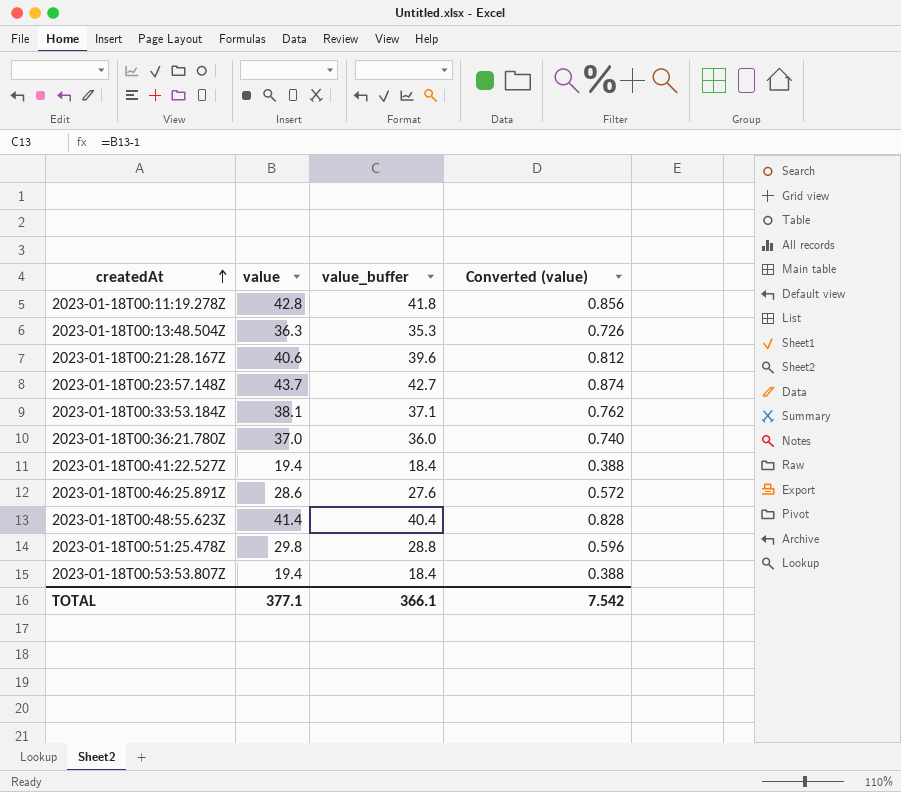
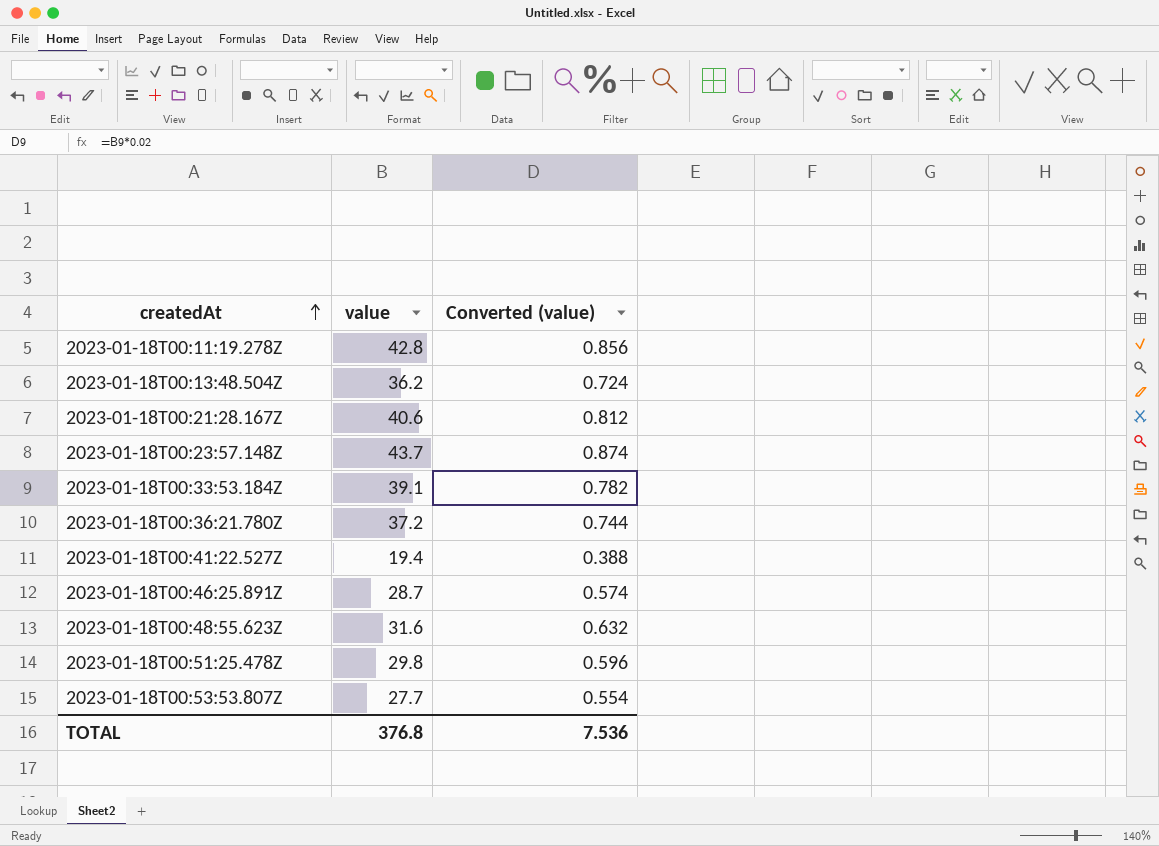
column value_buffer | formula: [value] - 1 -> none
2023-01-18T00:13:48.504Z | value: 36.3 -> 36.2
2023-01-18T00:13:48.504Z | Converted (value): 0.726 -> 0.724
2023-01-18T00:33:53.184Z | value: 38.1 -> 39.1
2023-01-18T00:33:53.184Z | Converted (value): 0.762 -> 0.782
2023-01-18T00:36:21.780Z | value: 37.0 -> 37.2
2023-01-18T00:36:21.780Z | Converted (value): 0.740 -> 0.744
2023-01-18T00:46:25.891Z | value: 28.6 -> 28.7
2023-01-18T00:46:25.891Z | Converted (value): 0.572 -> 0.574
2023-01-18T00:48:55.623Z | value: 41.4 -> 31.6
2023-01-18T00:48:55.623Z | Converted (value): 0.828 -> 0.632
2023-01-18T00:53:53.807Z | value: 19.4 -> 27.7
2023-01-18T00:53:53.807Z | Converted (value): 0.388 -> 0.554
TOTAL | value: 377.1 -> 376.8
TOTAL | Converted (value): 7.542 -> 7.536

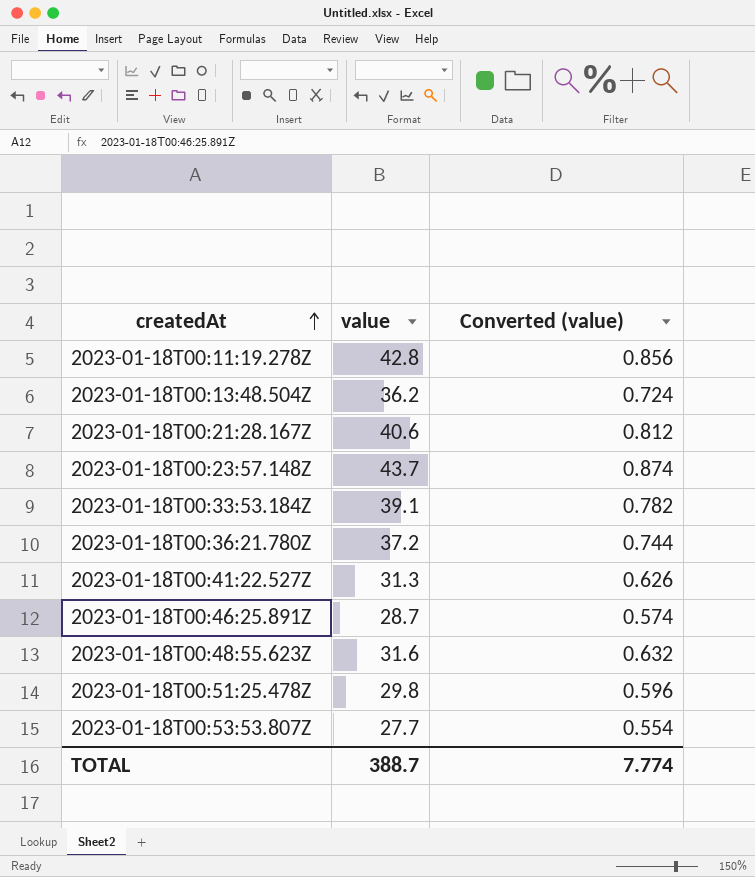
2023-01-18T00:41:22.527Z | value: 19.4 -> 31.3
2023-01-18T00:41:22.527Z | Converted (value): 0.388 -> 0.626
TOTAL | value: 376.8 -> 388.7
TOTAL | Converted (value): 7.536 -> 7.774

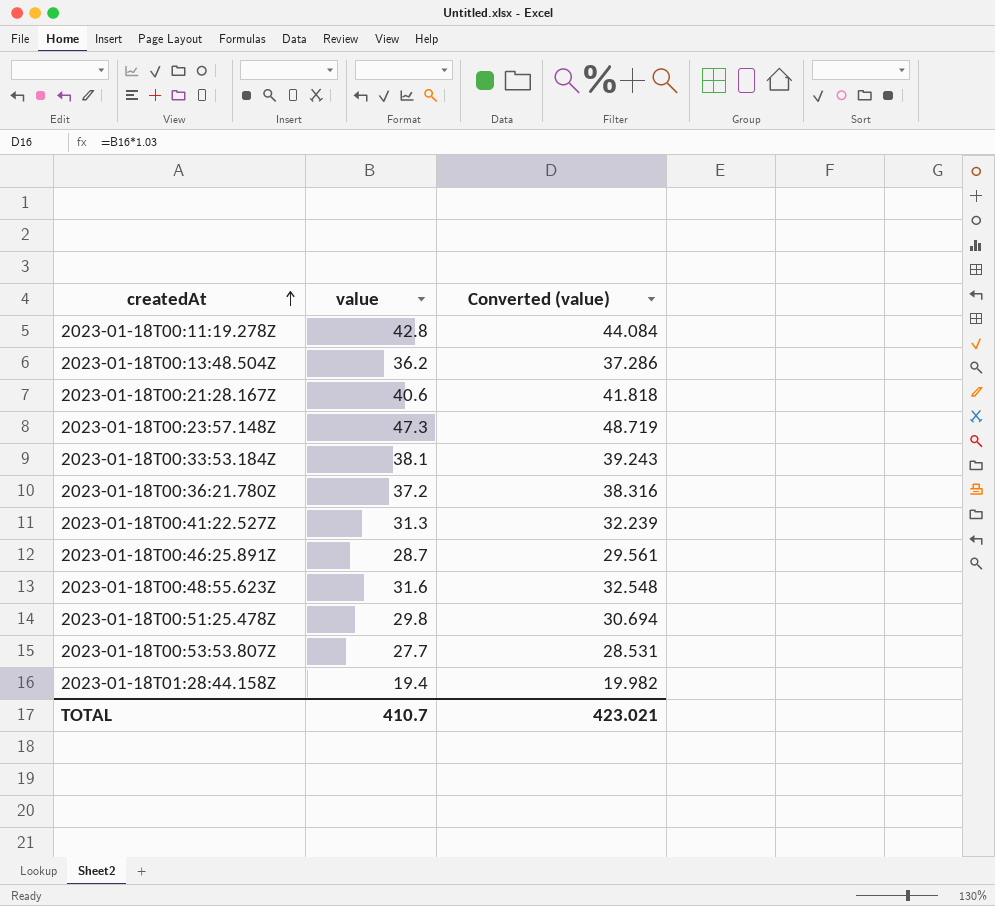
column Converted (value) | formula: [value] * 0.02 -> [value] * 1.03
2023-01-18T00:23:57.148Z | value: 43.7 -> 47.3
2023-01-18T00:33:53.184Z | value: 39.1 -> 38.1
row 2023-01-18T01:28:44.158Z: none -> 19.4 | 19.982
TOTAL | value: 388.7 -> 410.7
TOTAL | Converted (value): 7.774 -> 423.021

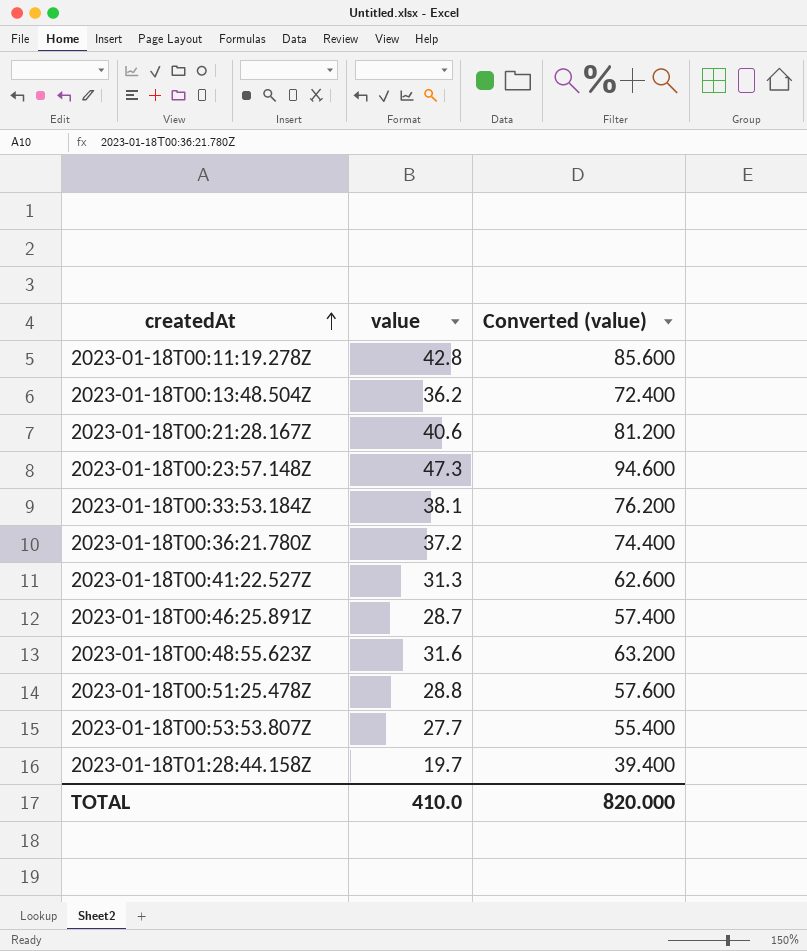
column Converted (value) | formula: [value] * 1.03 -> [value] * 2
2023-01-18T00:51:25.478Z | value: 29.8 -> 28.8
2023-01-18T01:28:44.158Z | value: 19.4 -> 19.7
TOTAL | value: 410.7 -> 410.0
TOTAL | Converted (value): 423.021 -> 820.000

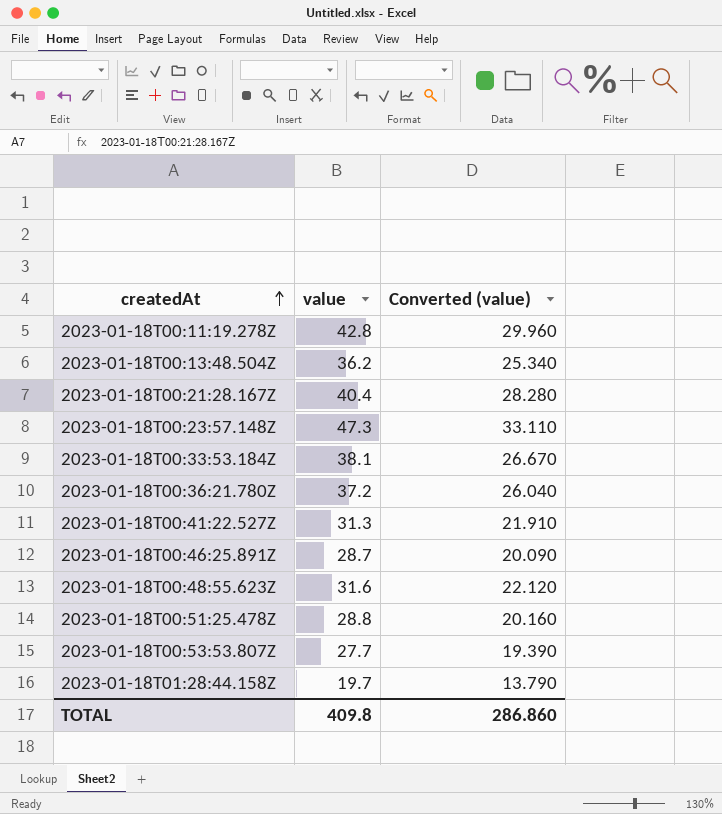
column Converted (value) | formula: [value] * 2 -> [value] * 0.7
2023-01-18T00:21:28.167Z | value: 40.6 -> 40.4
TOTAL | value: 410.0 -> 409.8
TOTAL | Converted (value): 820.000 -> 286.860

